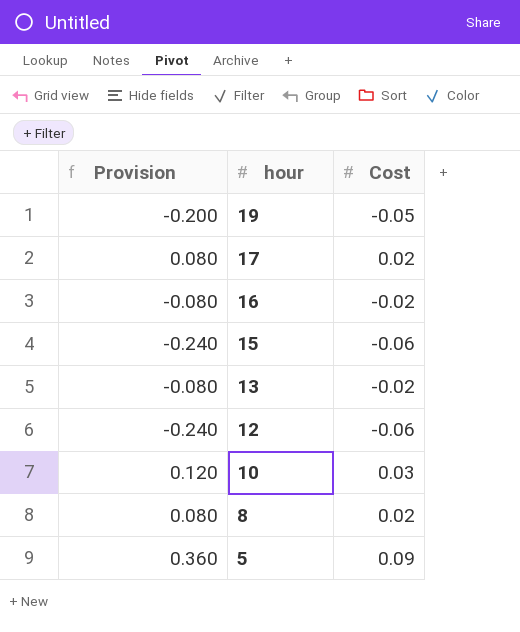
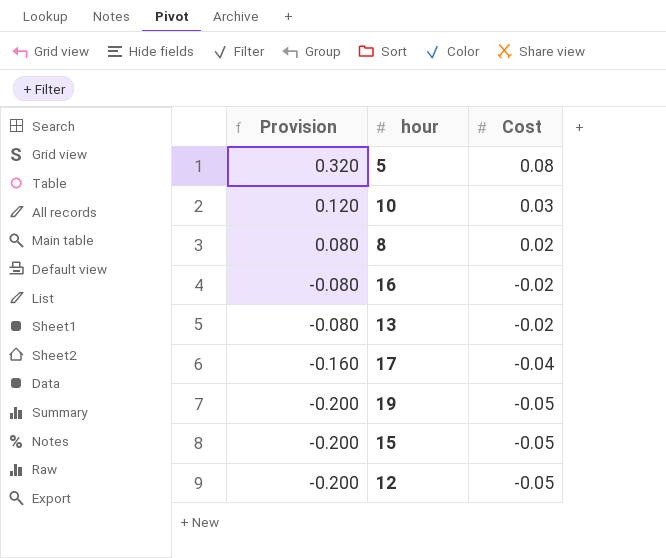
row order: hour descending -> Provision descending
5 | Provision: 0.360 -> 0.320
5 | Cost: 0.09 -> 0.08
17 | Provision: 0.080 -> -0.160
17 | Cost: 0.02 -> -0.04
15 | Provision: -0.240 -> -0.200
15 | Cost: -0.06 -> -0.05
12 | Provision: -0.240 -> -0.200
12 | Cost: -0.06 -> -0.05

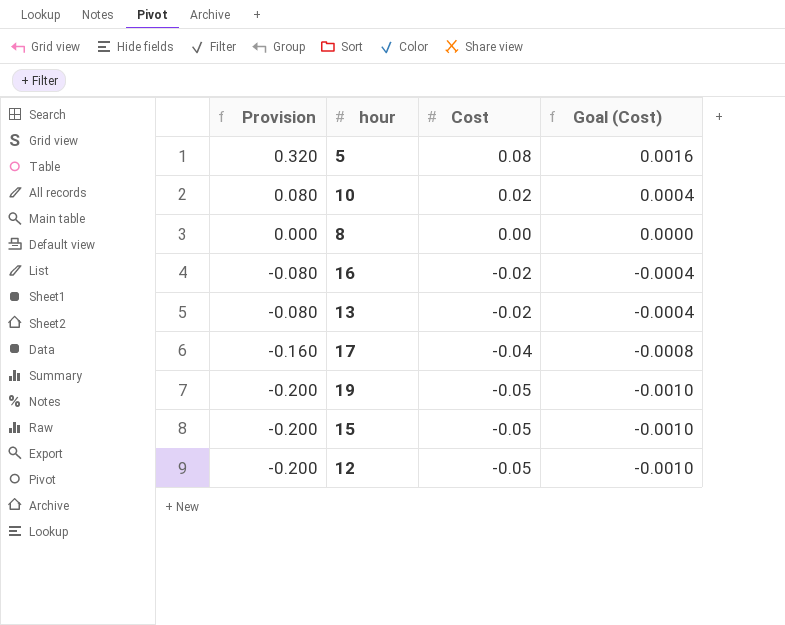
column Goal (Cost) | formula: none -> [Cost] * 0.02
10 | Provision: 0.120 -> 0.080
10 | Cost: 0.03 -> 0.02
8 | Provision: 0.080 -> 0.000
8 | Cost: 0.02 -> 0.00

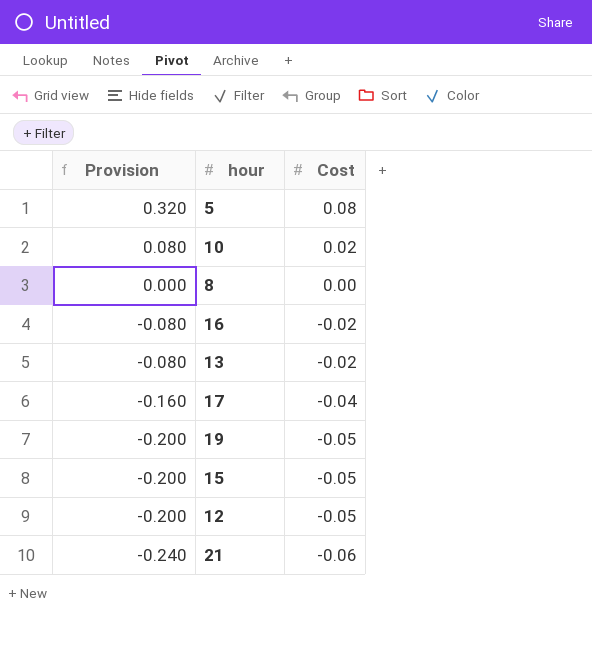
column Goal (Cost) | formula: [Cost] * 0.02 -> none
row 21: none -> -0.240 | -0.06

